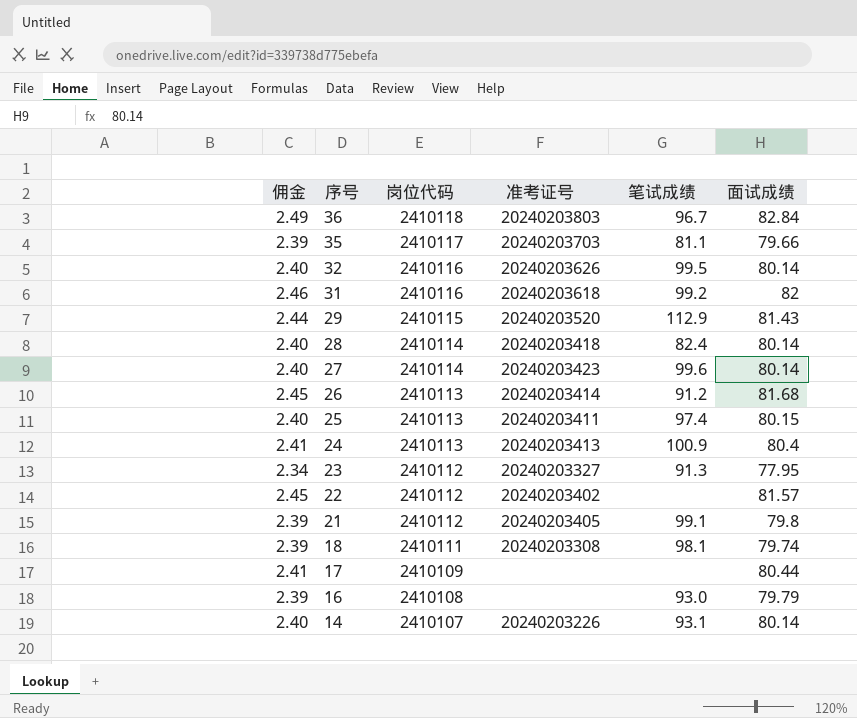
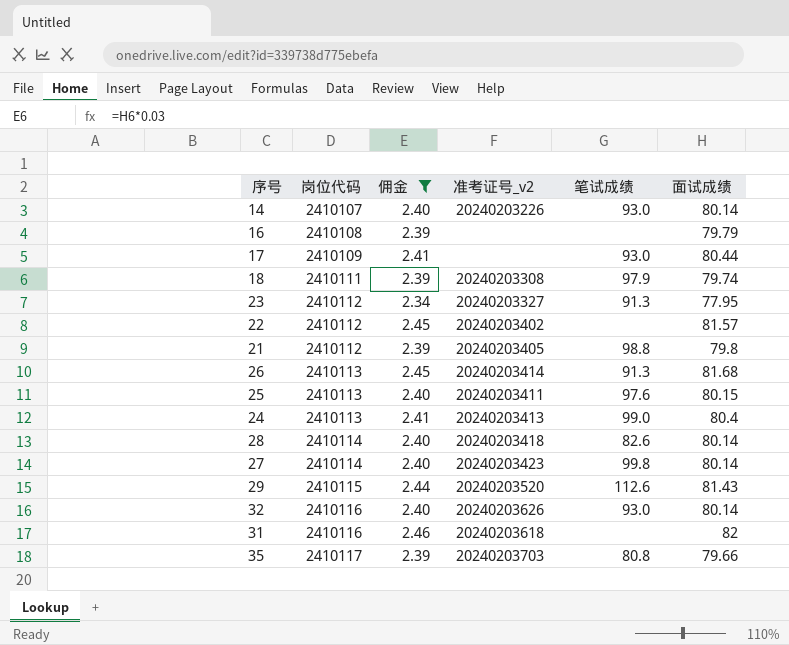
filter: none -> 佣金 != 2.49
row order: 序号 descending -> 岗位代码 ascending
column 佣金 | position: 1 -> 3
column name: 准考证号 -> 准考证号_v2
14 | 笔试成绩: 93.1 -> 93.0
16 | 笔试成绩: 93.0 -> none
17 | 笔试成绩: none -> 93.0
18 | 笔试成绩: 98.1 -> 97.9
21 | 笔试成绩: 99.1 -> 98.8
26 | 笔试成绩: 91.2 -> 91.3
25 | 笔试成绩: 97.4 -> 97.6
24 | 笔试成绩: 100.9 -> 99.0
28 | 笔试成绩: 82.4 -> 82.6
27 | 笔试成绩: 99.6 -> 99.8
29 | 笔试成绩: 112.9 -> 112.6
32 | 笔试成绩: 99.5 -> 93.0
31 | 笔试成绩: 99.2 -> none
35 | 笔试成绩: 81.1 -> 80.8

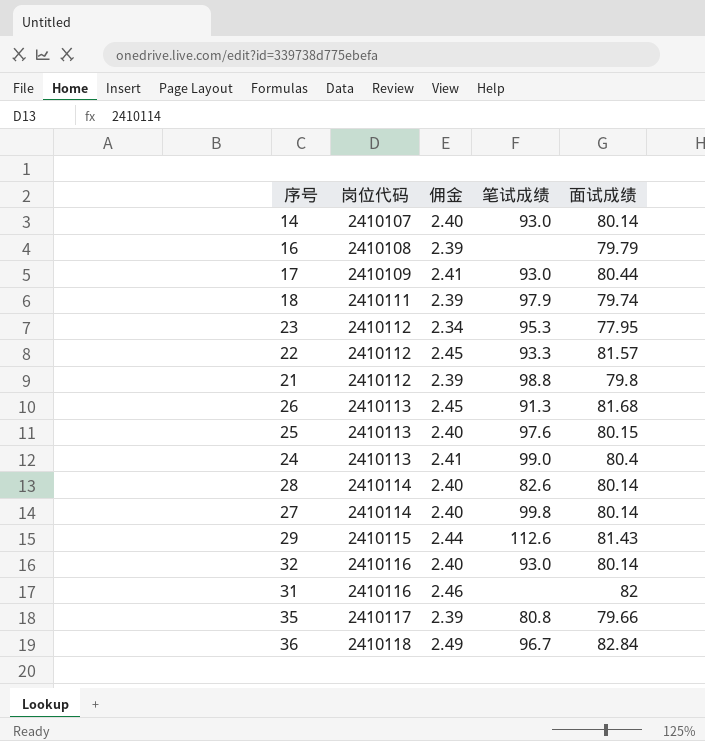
filter: 佣金 != 2.49 -> none
column 准考证号_v2 | position: 4 -> none
23 | 笔试成绩: 91.3 -> 95.3
22 | 笔试成绩: none -> 93.3

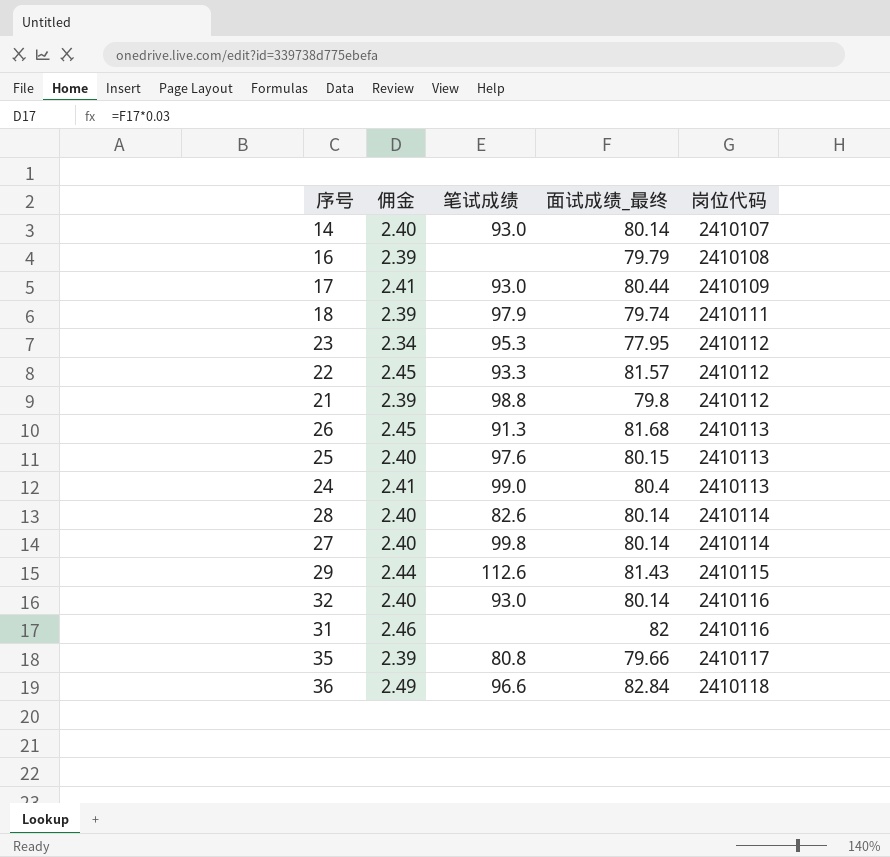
column name: 面试成绩 -> 面试成绩_最终
column 岗位代码 | position: 2 -> 5
36 | 笔试成绩: 96.7 -> 96.6

